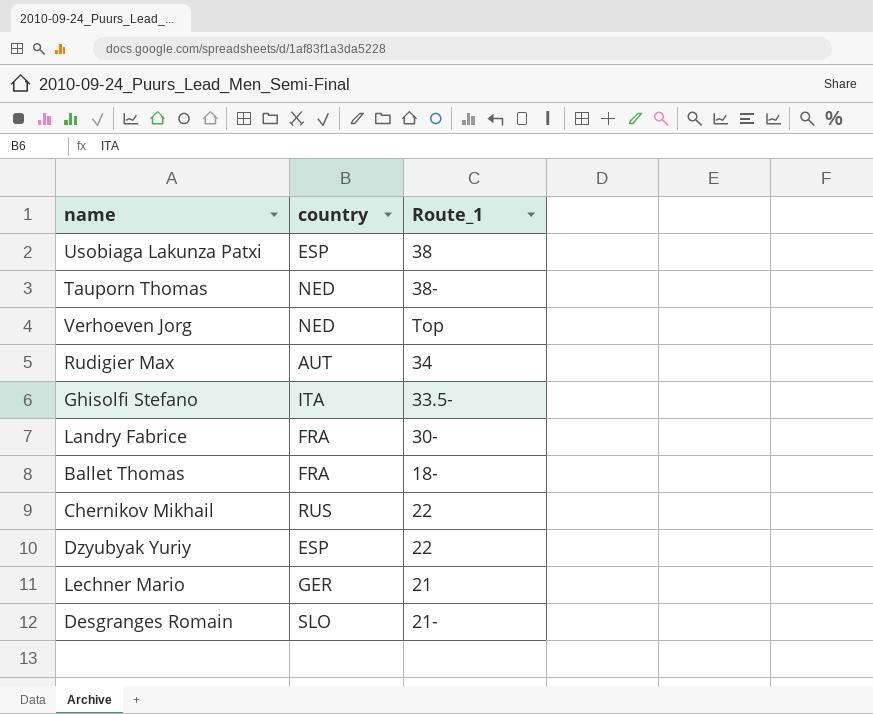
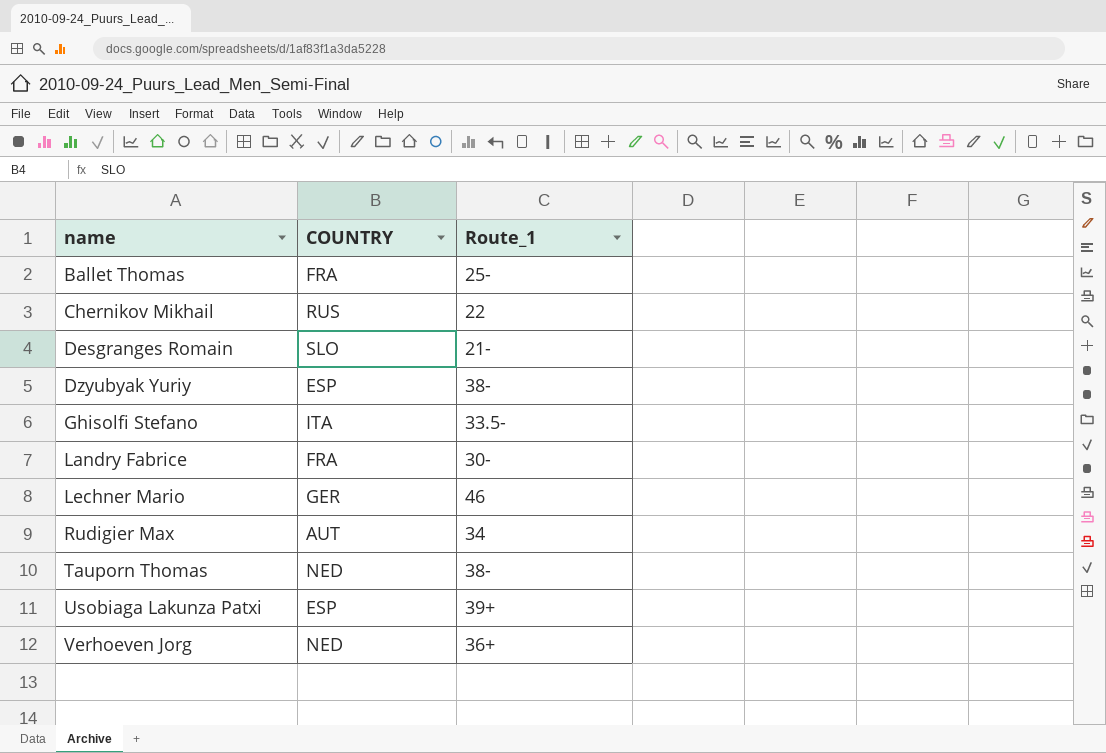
row order: none -> name ascending
column name: country -> COUNTRY
Ballet Thomas | Route_1: 18- -> 25-
Dzyubyak Yuriy | Route_1: 22 -> 38-
Lechner Mario | Route_1: 21 -> 46
Usobiaga Lakunza Patxi | Route_1: 38 -> 39+
Verhoeven Jorg | Route_1: Top -> 36+

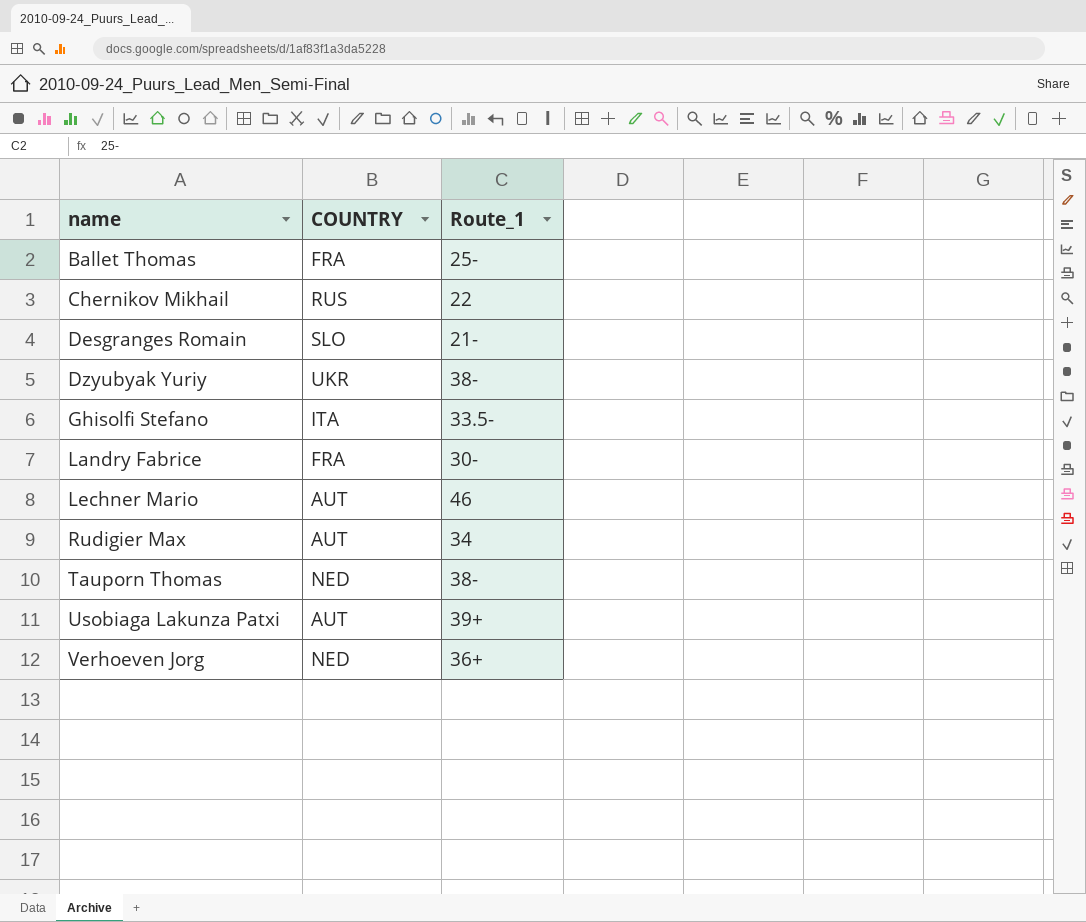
Dzyubyak Yuriy | COUNTRY: ESP -> UKR
Lechner Mario | COUNTRY: GER -> AUT
Usobiaga Lakunza Patxi | COUNTRY: ESP -> AUT

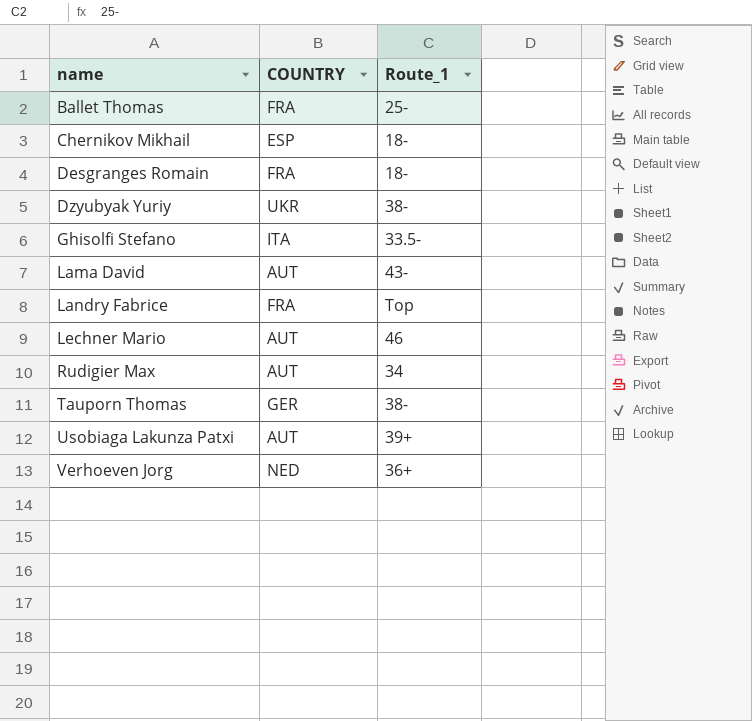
Chernikov Mikhail | COUNTRY: RUS -> ESP
Chernikov Mikhail | Route_1: 22 -> 18-
Desgranges Romain | COUNTRY: SLO -> FRA
Desgranges Romain | Route_1: 21- -> 18-
row Lama David: none -> AUT | 43-
Landry Fabrice | Route_1: 30- -> Top
Tauporn Thomas | COUNTRY: NED -> GER

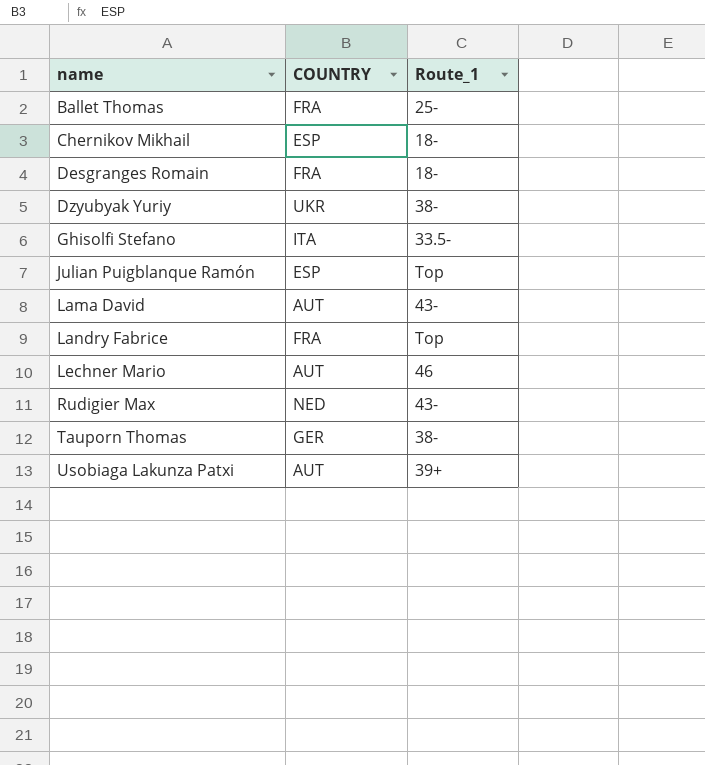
row Verhoeven Jorg: NED | 36+ -> none
row Julian Puigblanque Ramón: none -> ESP | Top
Rudigier Max | COUNTRY: AUT -> NED
Rudigier Max | Route_1: 34 -> 43-

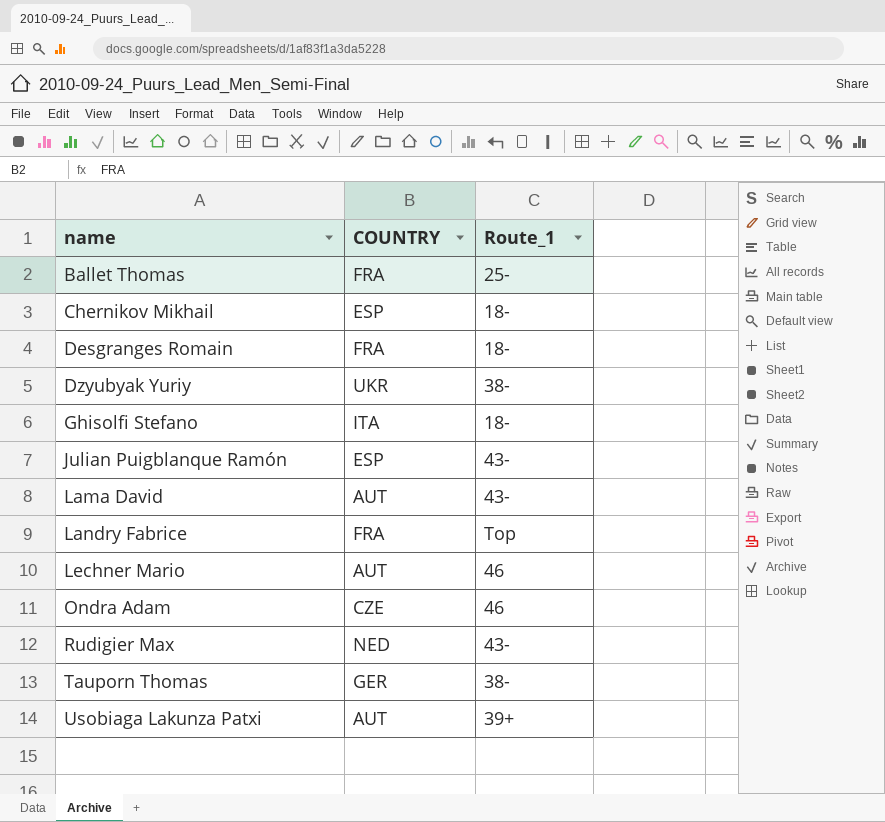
Ghisolfi Stefano | Route_1: 33.5- -> 18-
Julian Puigblanque Ramón | Route_1: Top -> 43-
row Ondra Adam: none -> CZE | 46

